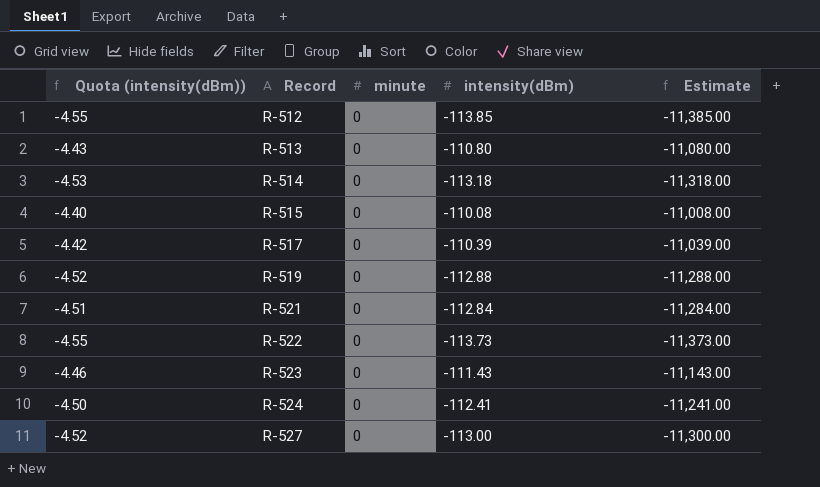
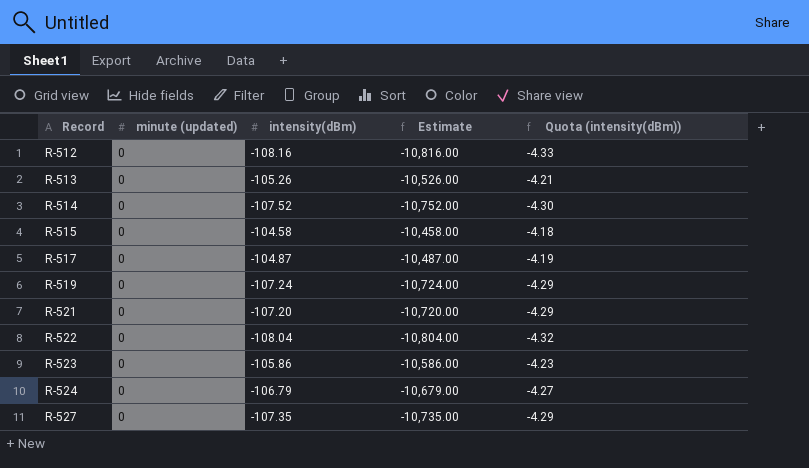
column name: minute -> minute (updated)
column Quota (intensity(dBm)) | position: 1 -> 5
R-512 | intensity(dBm): -113.85 -> -108.16
R-512 | Estimate: -11,385.00 -> -10,816.00
R-512 | Quota (intensity(dBm)): -4.55 -> -4.33
R-513 | intensity(dBm): -110.80 -> -105.26
R-513 | Estimate: -11,080.00 -> -10,526.00
R-513 | Quota (intensity(dBm)): -4.43 -> -4.21
R-514 | intensity(dBm): -113.18 -> -107.52
R-514 | Estimate: -11,318.00 -> -10,752.00
R-514 | Quota (intensity(dBm)): -4.53 -> -4.30
R-515 | intensity(dBm): -110.08 -> -104.58
R-515 | Estimate: -11,008.00 -> -10,458.00
R-515 | Quota (intensity(dBm)): -4.40 -> -4.18
R-517 | intensity(dBm): -110.39 -> -104.87
R-517 | Estimate: -11,039.00 -> -10,487.00
R-517 | Quota (intensity(dBm)): -4.42 -> -4.19
R-519 | intensity(dBm): -112.88 -> -107.24
R-519 | Estimate: -11,288.00 -> -10,724.00
R-519 | Quota (intensity(dBm)): -4.52 -> -4.29
R-521 | intensity(dBm): -112.84 -> -107.20
R-521 | Estimate: -11,284.00 -> -10,720.00
R-521 | Quota (intensity(dBm)): -4.51 -> -4.29
R-522 | intensity(dBm): -113.73 -> -108.04
R-522 | Estimate: -11,373.00 -> -10,804.00
R-522 | Quota (intensity(dBm)): -4.55 -> -4.32
R-523 | intensity(dBm): -111.43 -> -105.86
R-523 | Estimate: -11,143.00 -> -10,586.00
R-523 | Quota (intensity(dBm)): -4.46 -> -4.23
R-524 | intensity(dBm): -112.41 -> -106.79
R-524 | Estimate: -11,241.00 -> -10,679.00
R-524 | Quota (intensity(dBm)): -4.50 -> -4.27
R-527 | intensity(dBm): -113.00 -> -107.35
R-527 | Estimate: -11,300.00 -> -10,735.00
R-527 | Quota (intensity(dBm)): -4.52 -> -4.29

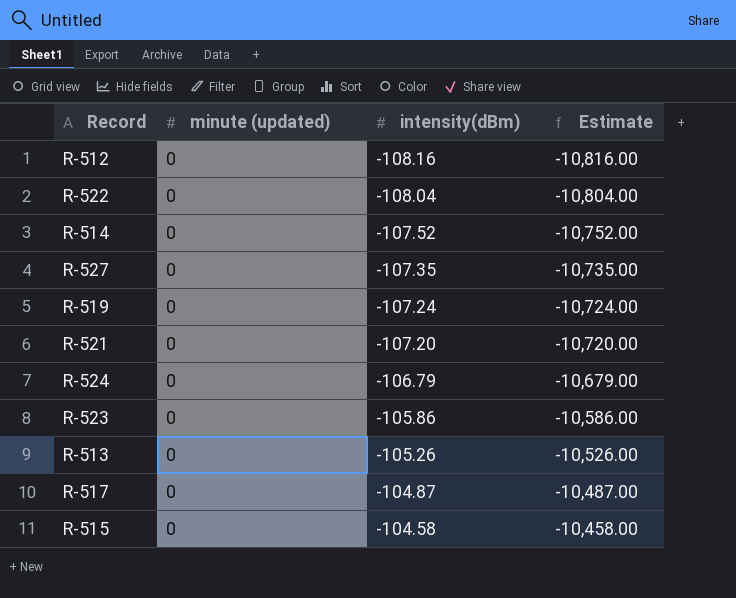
row order: Record ascending -> intensity(dBm) ascending
column Quota (intensity(dBm)) | formula: [intensity(dBm)] * 0.04 -> none

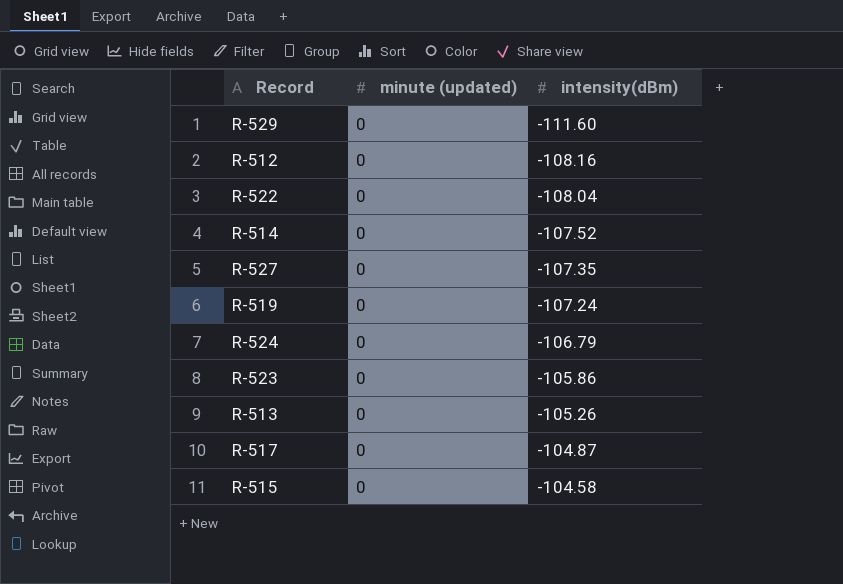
column Estimate | formula: [intensity(dBm)] * 100 -> none
row R-521: 0 | -107.20 | -10,720.00 -> none
row R-529: none -> 0 | -111.60

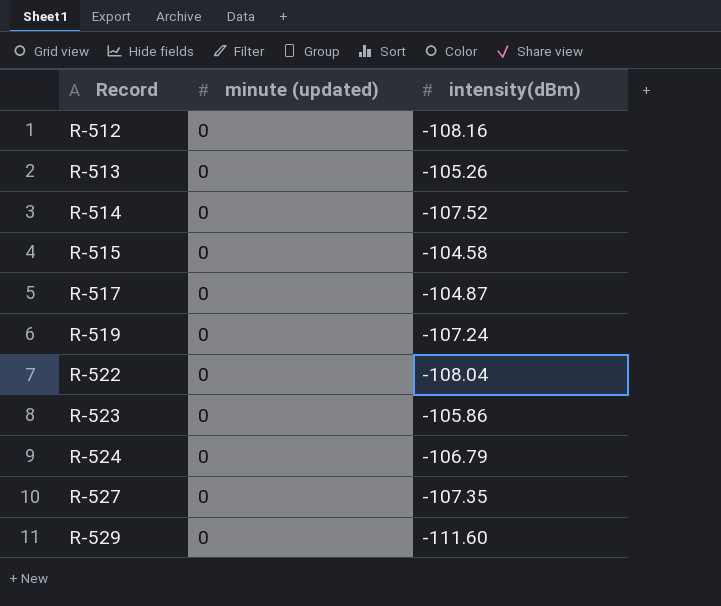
row order: intensity(dBm) ascending -> Record ascending

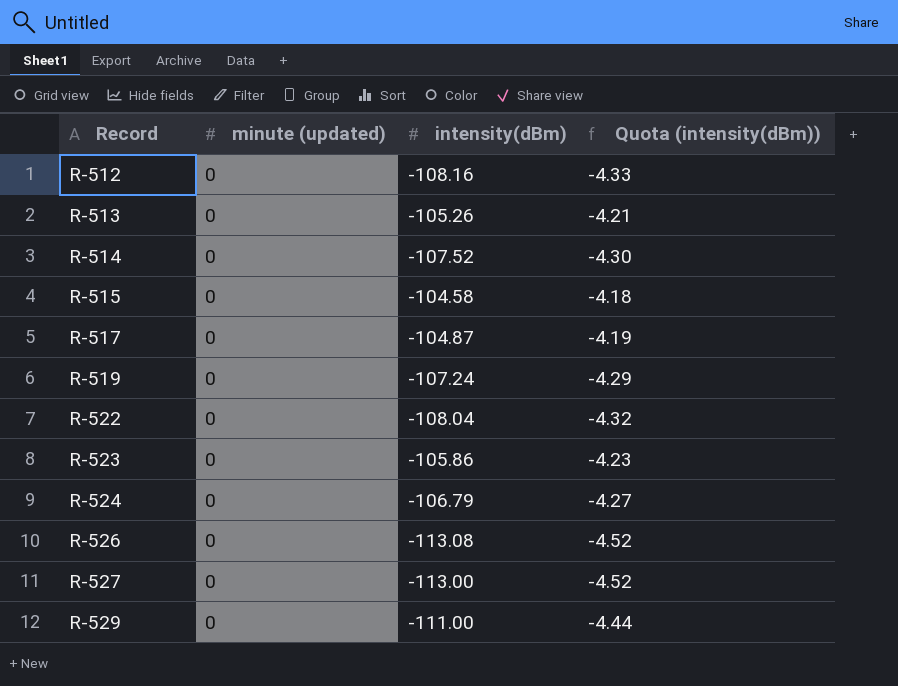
column Quota (intensity(dBm)) | formula: none -> [intensity(dBm)] * 0.04
row R-526: none -> 0 | -113.08 | -4.52
R-527 | intensity(dBm): -107.35 -> -113.00
R-529 | intensity(dBm): -111.60 -> -111.00

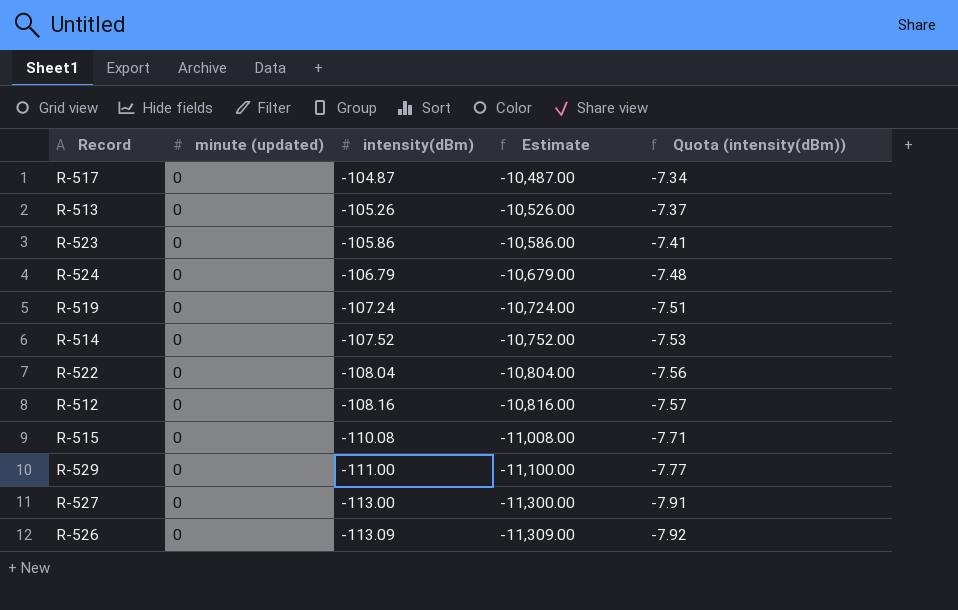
row order: Record ascending -> intensity(dBm) descending
column Estimate | formula: none -> [intensity(dBm)] * 100
column Quota (intensity(dBm)) | formula: [intensity(dBm)] * 0.04 -> [intensity(dBm)] * 0.07
R-515 | intensity(dBm): -104.58 -> -110.08
R-526 | intensity(dBm): -113.08 -> -113.09

